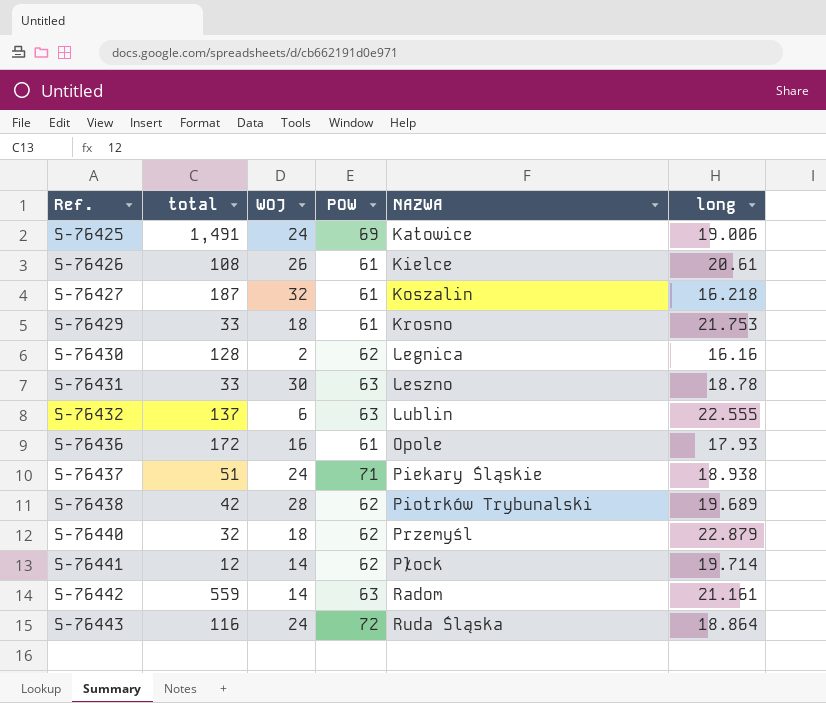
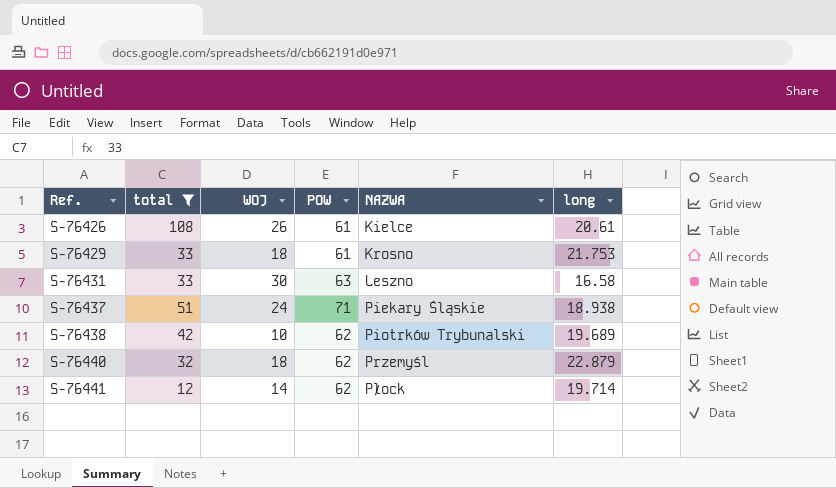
filter: none -> total <= 108
S-76431 | long: 18.78 -> 16.58
S-76438 | WOJ: 28 -> 10

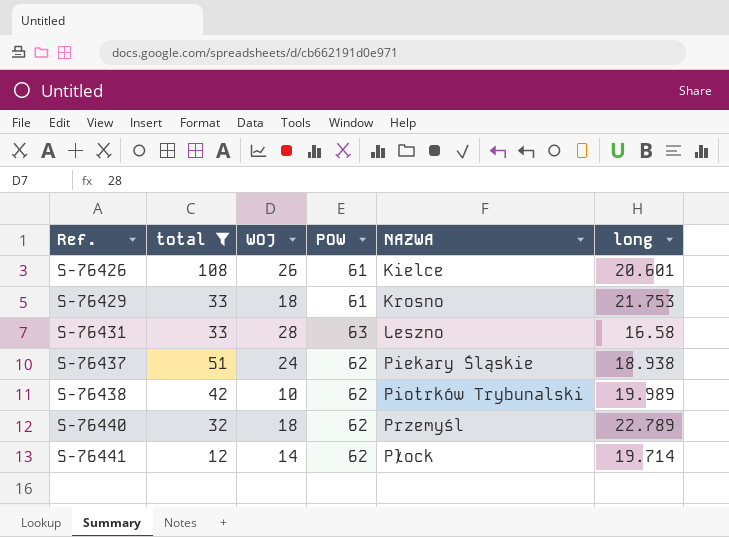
S-76426 | long: 20.61 -> 20.601
S-76431 | WOJ: 30 -> 28
S-76437 | POW: 71 -> 62
S-76438 | long: 19.689 -> 19.989
S-76440 | long: 22.879 -> 22.789

